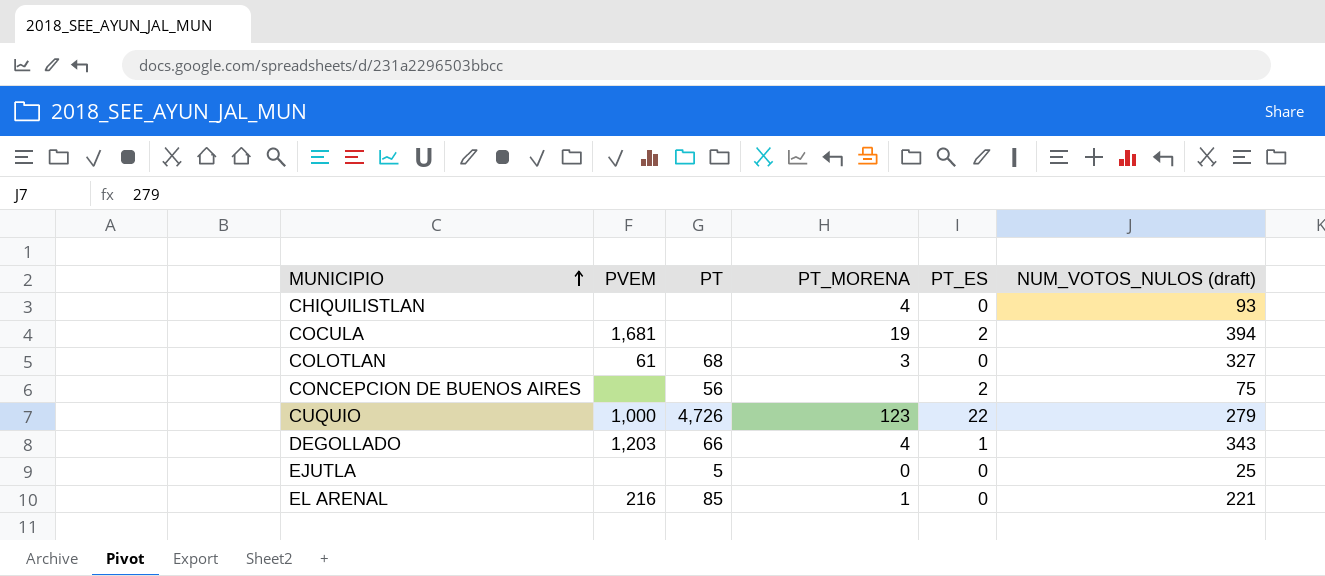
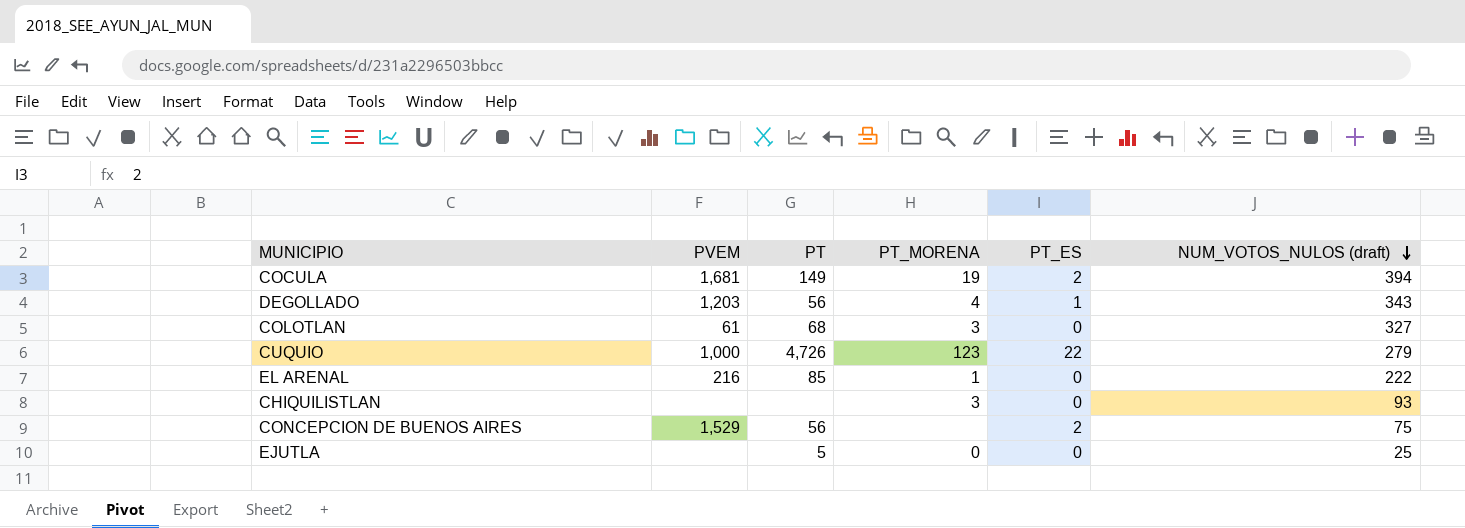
row order: MUNICIPIO ascending -> NUM_VOTOS_NULOS (draft) descending
COCULA | PT: none -> 149
DEGOLLADO | PT: 66 -> 56
EL ARENAL | NUM_VOTOS_NULOS (draft): 221 -> 222
CHIQUILISTLAN | PT_MORENA: 4 -> 3
CONCEPCION DE BUENOS AIRES | PVEM: none -> 1,529

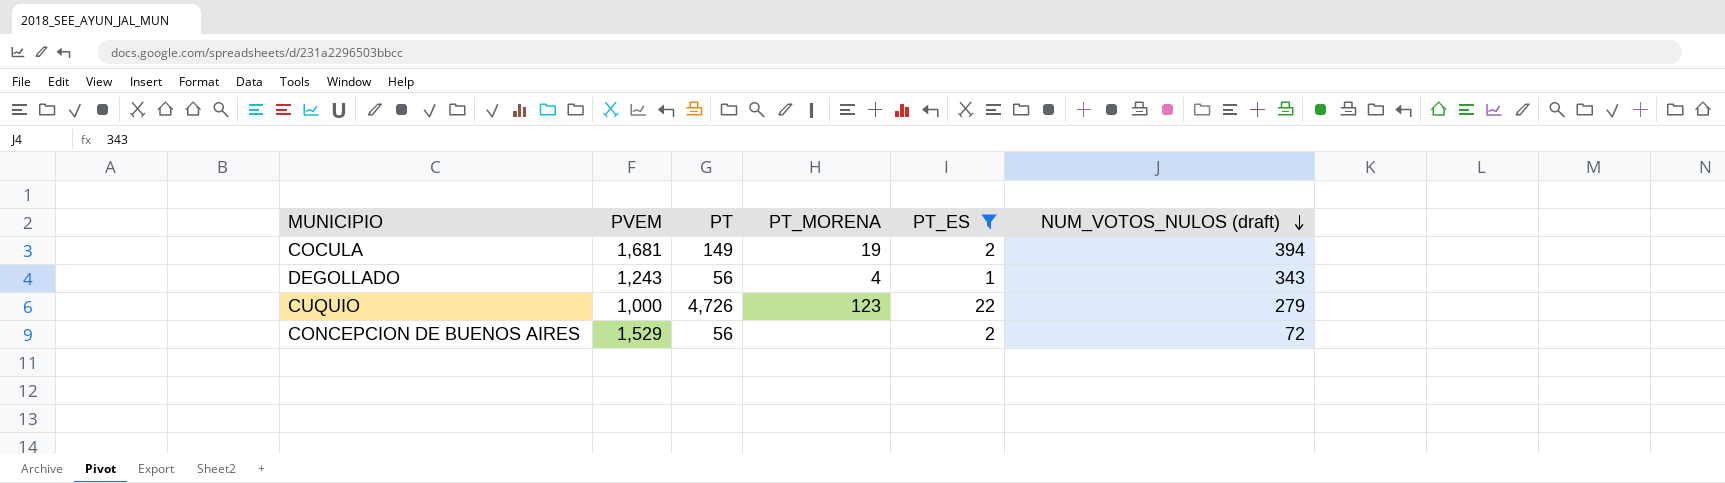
filter: none -> PT_ES != 0
DEGOLLADO | PVEM: 1,203 -> 1,243
CONCEPCION DE BUENOS AIRES | NUM_VOTOS_NULOS (draft): 75 -> 72

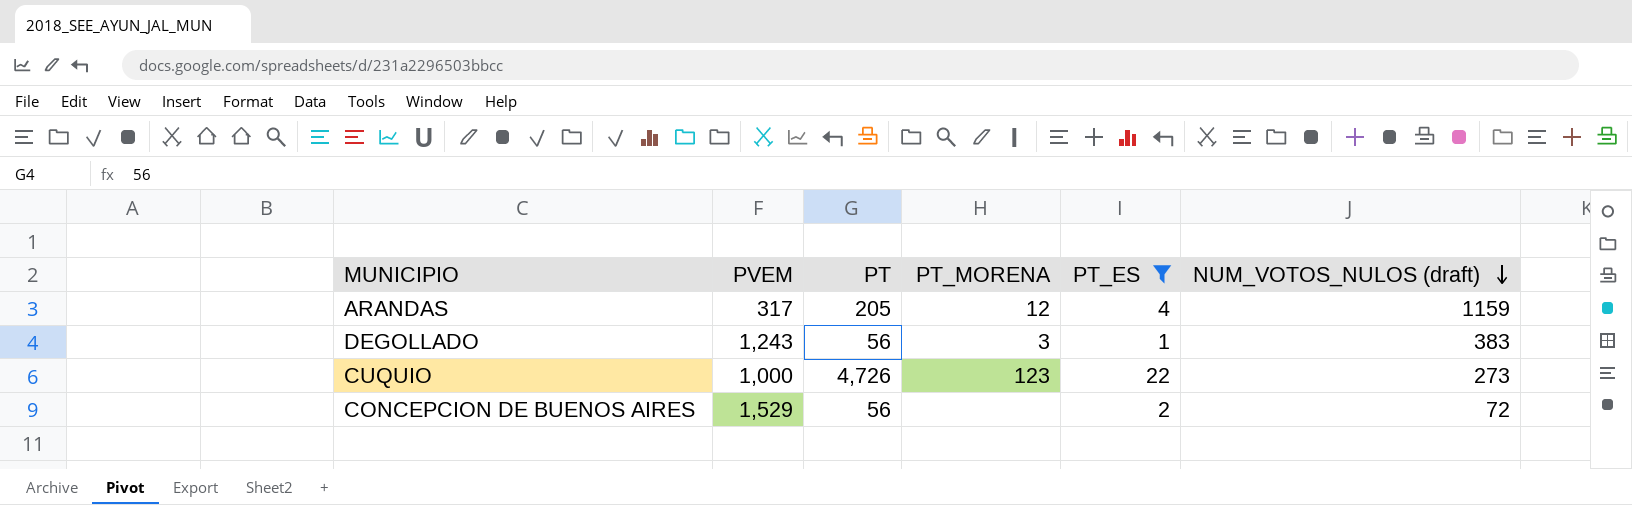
row COCULA: 1,681 | 149 | 19 | 2 | 394 -> none
row ARANDAS: none -> 317 | 205 | 12 | 4 | 1159
DEGOLLADO | PT_MORENA: 4 -> 3
DEGOLLADO | NUM_VOTOS_NULOS (draft): 343 -> 383
CUQUIO | NUM_VOTOS_NULOS (draft): 279 -> 273

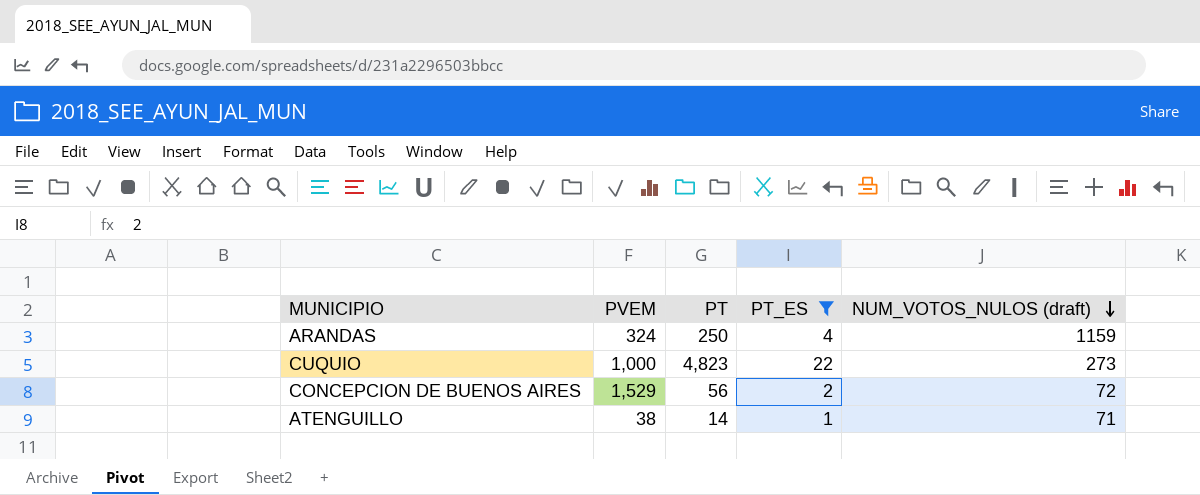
column PT_MORENA | position: 4 -> none
row DEGOLLADO: 1,243 | 56 | 3 | 1 | 383 -> none
ARANDAS | PVEM: 317 -> 324
ARANDAS | PT: 205 -> 250
CUQUIO | PT: 4,726 -> 4,823
row ATENGUILLO: none -> 38 | 14 | 1 | 71

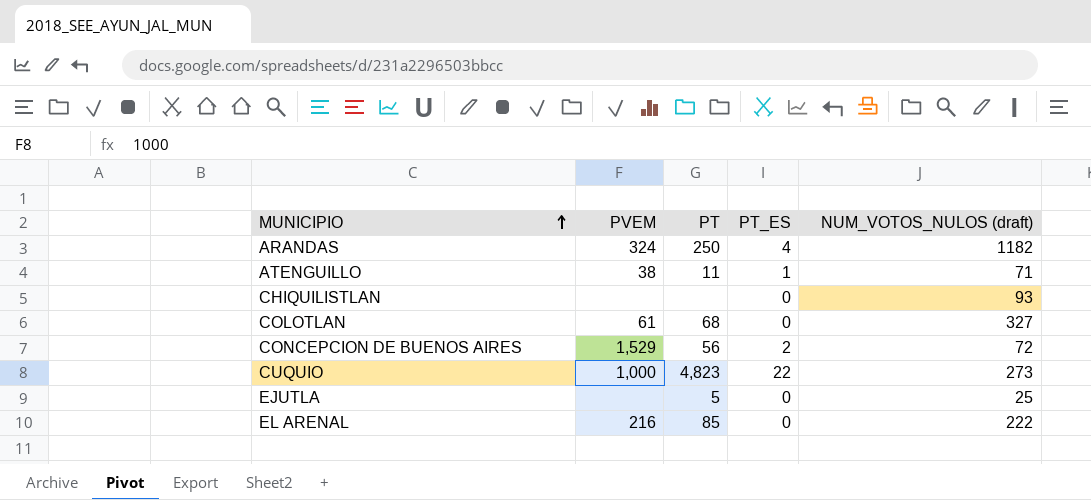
filter: PT_ES != 0 -> none
row order: NUM_VOTOS_NULOS (draft) descending -> MUNICIPIO ascending
ARANDAS | NUM_VOTOS_NULOS (draft): 1159 -> 1182
ATENGUILLO | PT: 14 -> 11

